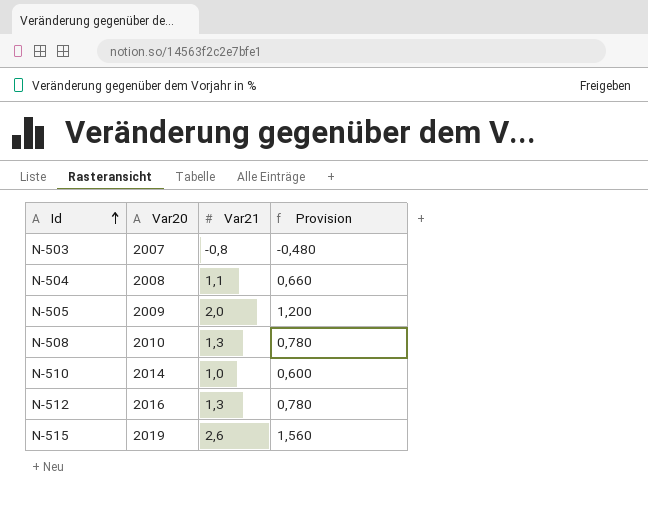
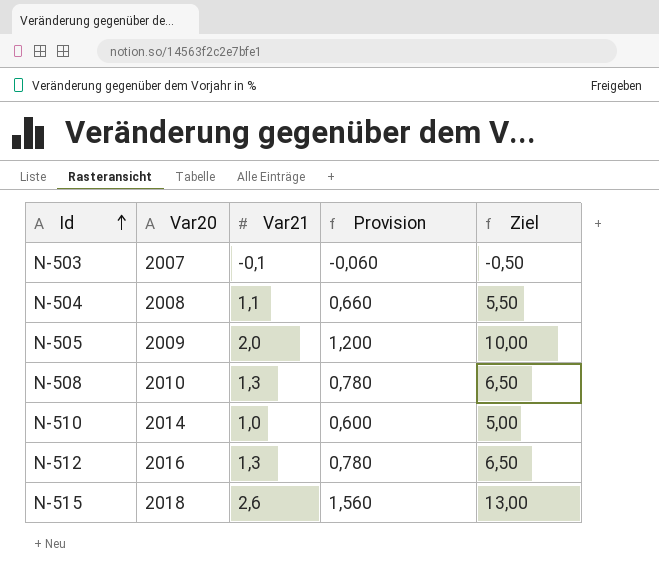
column Ziel | formula: none -> [Var21] * 5
N-503 | Var21: -0,8 -> -0,1
N-503 | Provision: -0,480 -> -0,060
N-515 | Var20: 2019 -> 2018

